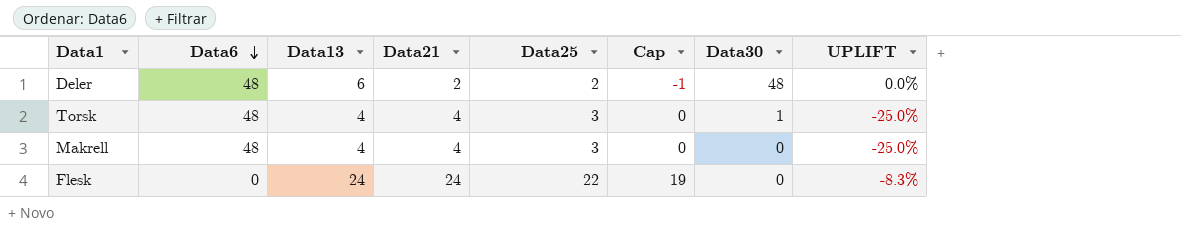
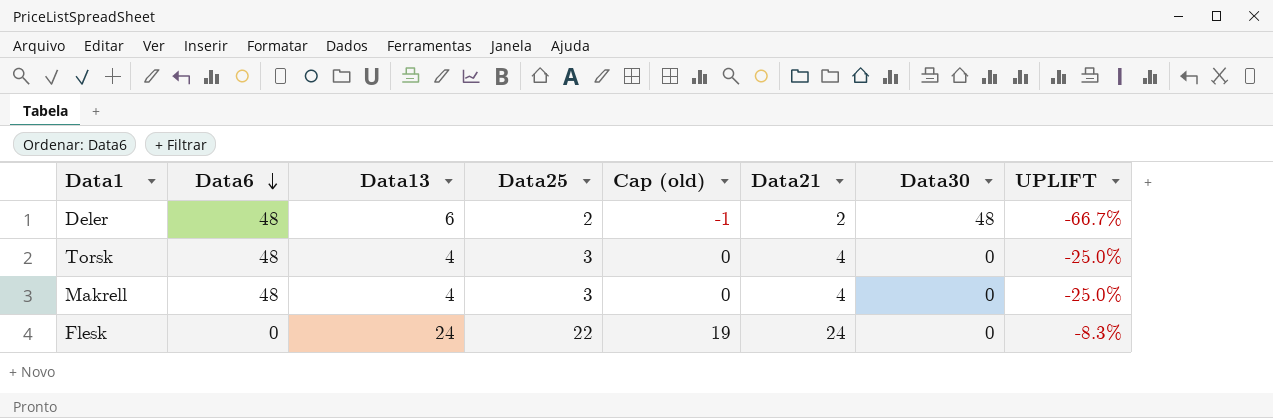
column name: Cap -> Cap (old)
column Data21 | position: 4 -> 6
column UPLIFT | formula: ([Data25] - [Data21]) / [Data21] -> ([Data25] - [Data13]) / [Data13]
Torsk | Data30: 1 -> 0

